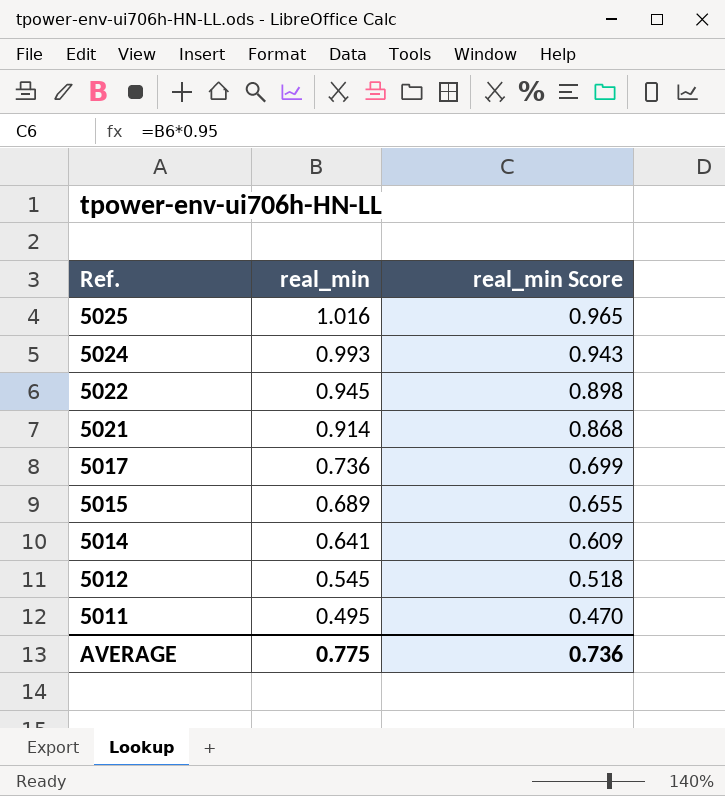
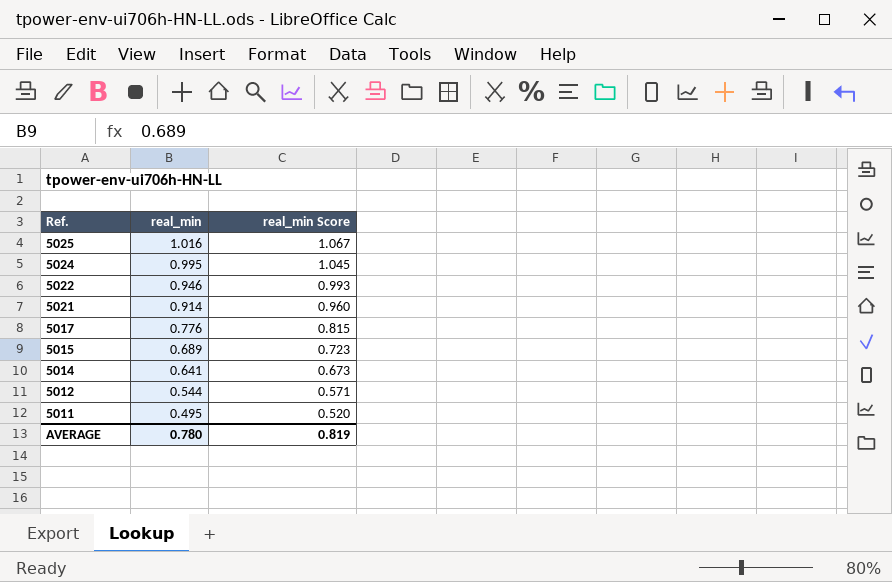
column real_min Score | formula: [real_min] * 0.95 -> [real_min] * 1.05
5024 | real_min: 0.993 -> 0.995
5022 | real_min: 0.945 -> 0.946
5017 | real_min: 0.736 -> 0.776
5012 | real_min: 0.545 -> 0.544
AVERAGE | real_min: 0.775 -> 0.780
AVERAGE | real_min Score: 0.736 -> 0.819

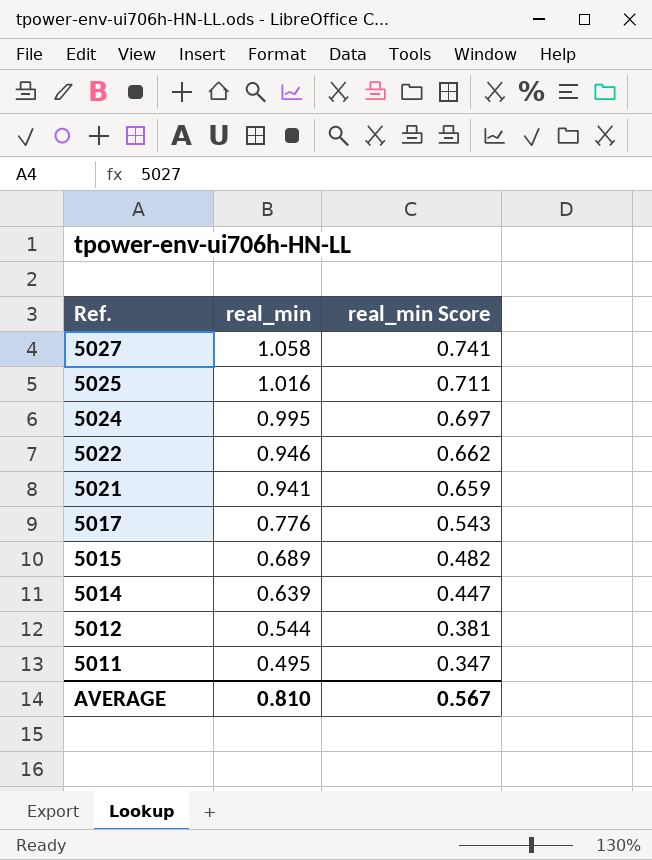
column real_min Score | formula: [real_min] * 1.05 -> [real_min] * 0.7
row 5027: none -> 1.058 | 0.741
5021 | real_min: 0.914 -> 0.941
5014 | real_min: 0.641 -> 0.639
AVERAGE | real_min: 0.780 -> 0.810
AVERAGE | real_min Score: 0.819 -> 0.567

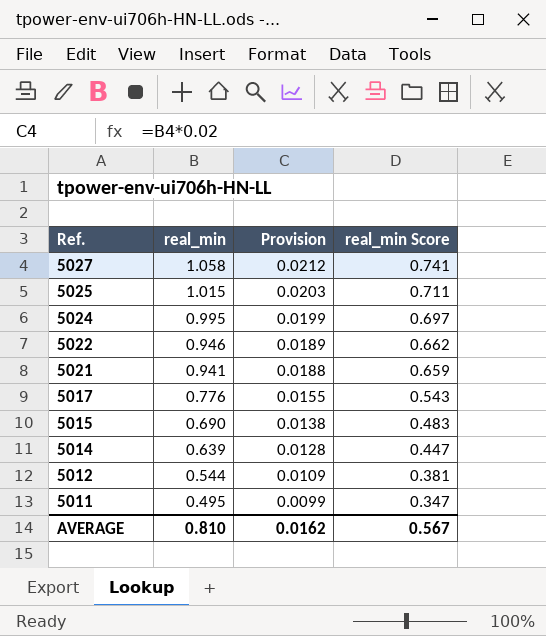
column Provision | formula: none -> [real_min] * 0.02
5025 | real_min: 1.016 -> 1.015
5015 | real_min: 0.689 -> 0.690
5015 | real_min Score: 0.482 -> 0.483

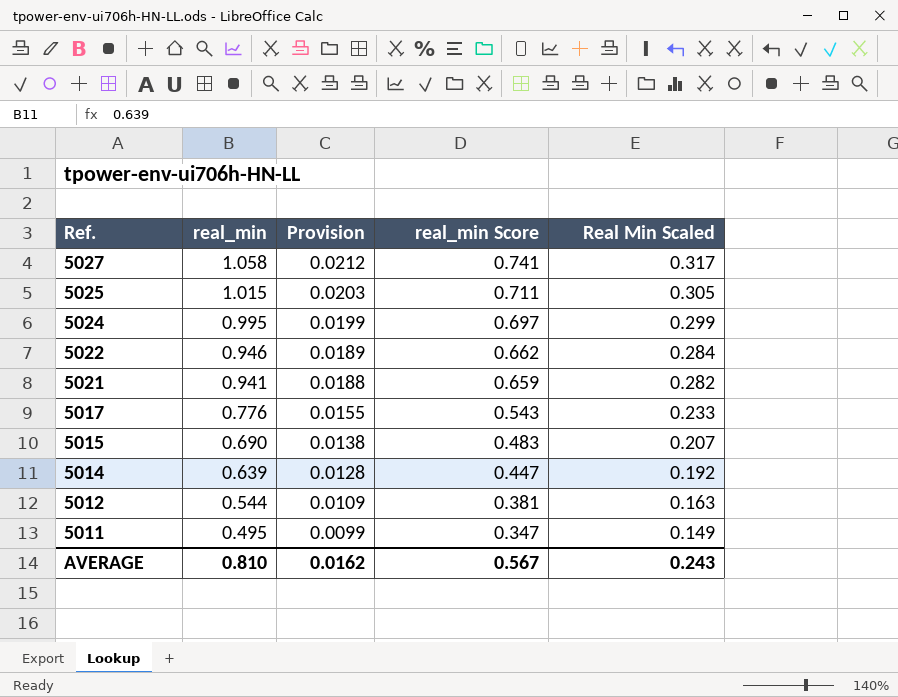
column Real Min Scaled | formula: none -> [real_min] * 0.3

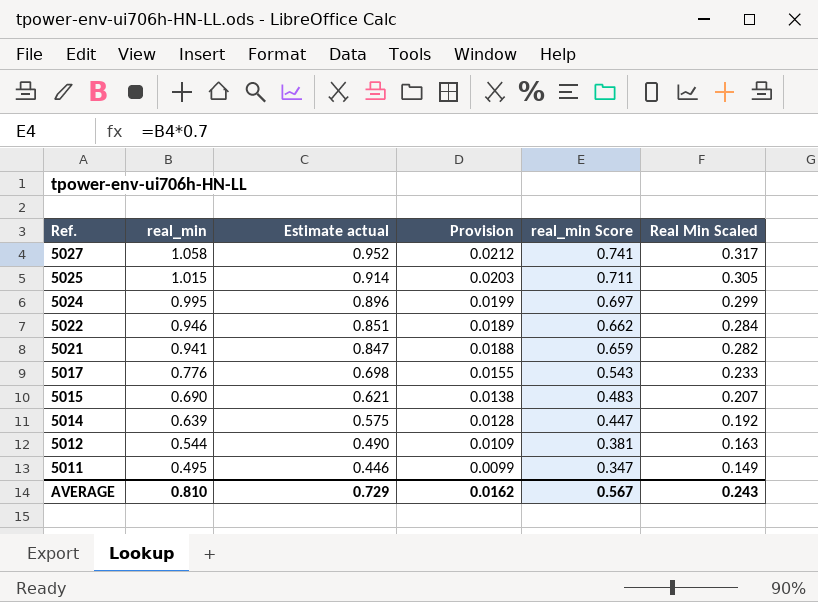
column Estimate actual | formula: none -> [real_min] * 0.9

